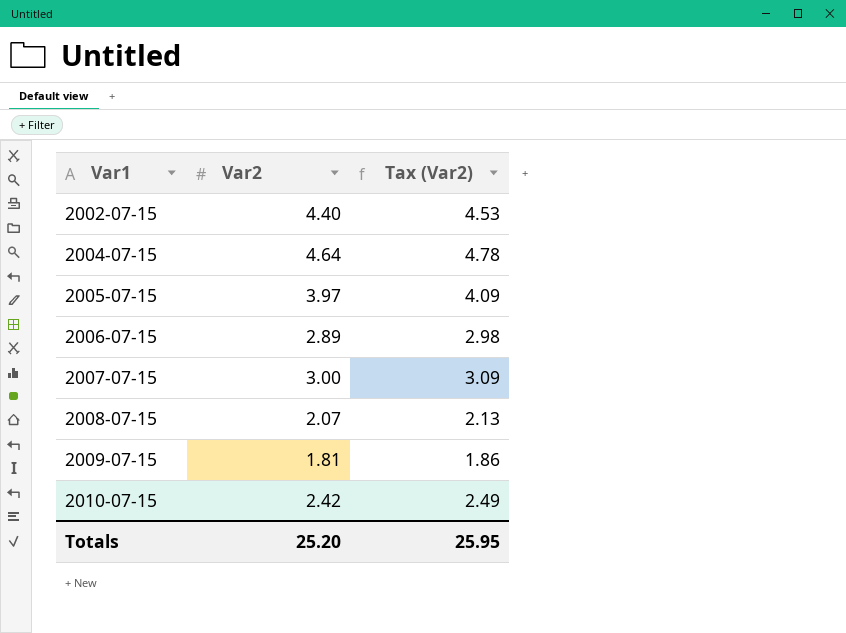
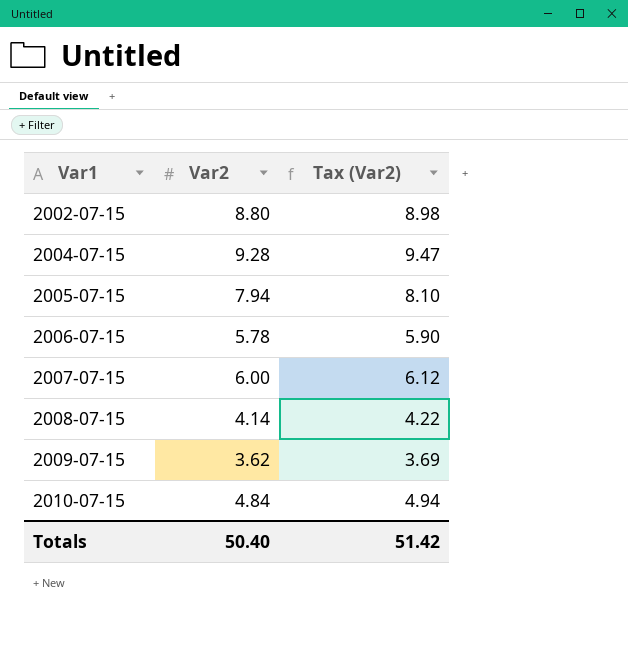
column Tax (Var2) | formula: [Var2] * 1.03 -> [Var2] * 1.02
2002-07-15 | Var2: 4.40 -> 8.80
2004-07-15 | Var2: 4.64 -> 9.28
2005-07-15 | Var2: 3.97 -> 7.94
2006-07-15 | Var2: 2.89 -> 5.78
2007-07-15 | Var2: 3.00 -> 6.00
2008-07-15 | Var2: 2.07 -> 4.14
2009-07-15 | Var2: 1.81 -> 3.62
2010-07-15 | Var2: 2.42 -> 4.84
Totals | Var2: 25.20 -> 50.40
Totals | Tax (Var2): 25.95 -> 51.42

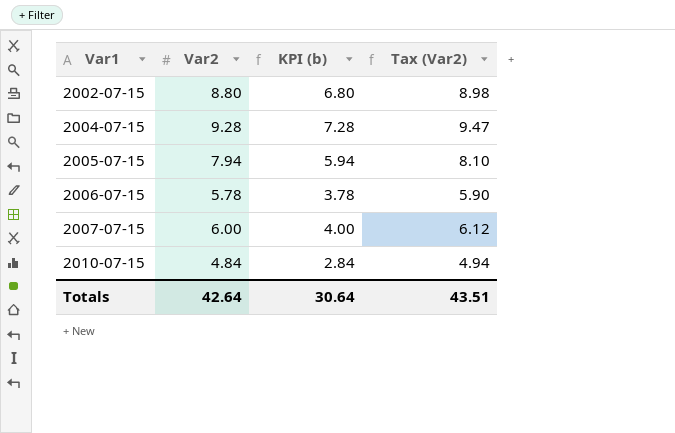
column KPI (b) | formula: none -> [Var2] - 2
row 2008-07-15: 4.14 | 4.22 -> none
row 2009-07-15: 3.62 | 3.69 -> none
Totals | Var2: 50.40 -> 42.64
Totals | Tax (Var2): 51.42 -> 43.51

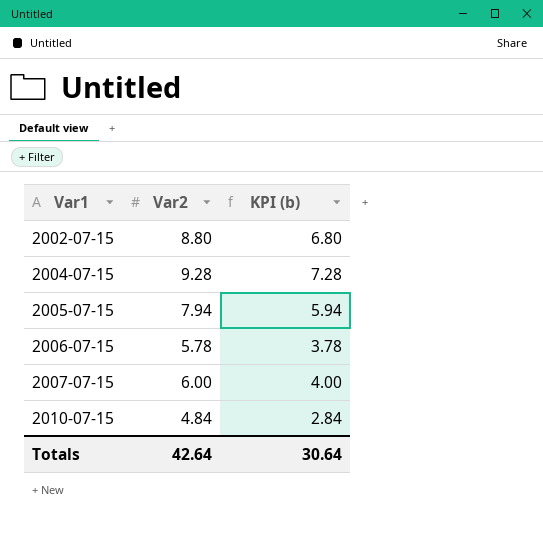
column Tax (Var2) | formula: [Var2] * 1.02 -> none

